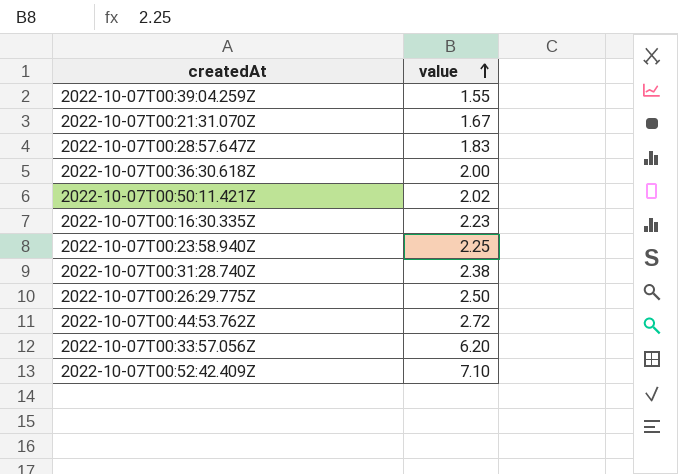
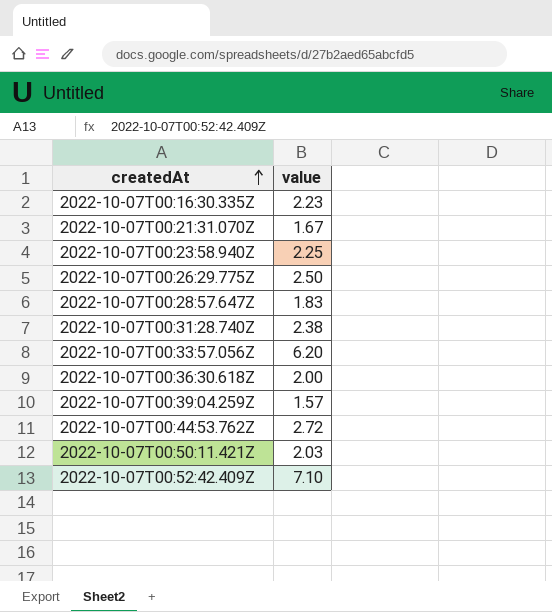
row order: value ascending -> createdAt ascending
2022-10-07T00:39:04.259Z | value: 1.55 -> 1.57
2022-10-07T00:50:11.421Z | value: 2.02 -> 2.03

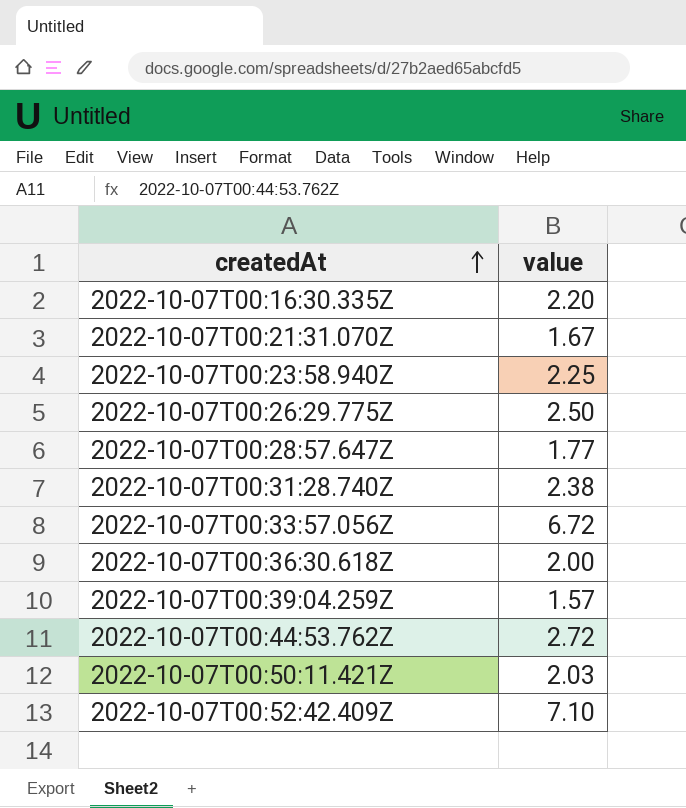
2022-10-07T00:16:30.335Z | value: 2.23 -> 2.20
2022-10-07T00:28:57.647Z | value: 1.83 -> 1.77
2022-10-07T00:33:57.056Z | value: 6.20 -> 6.72

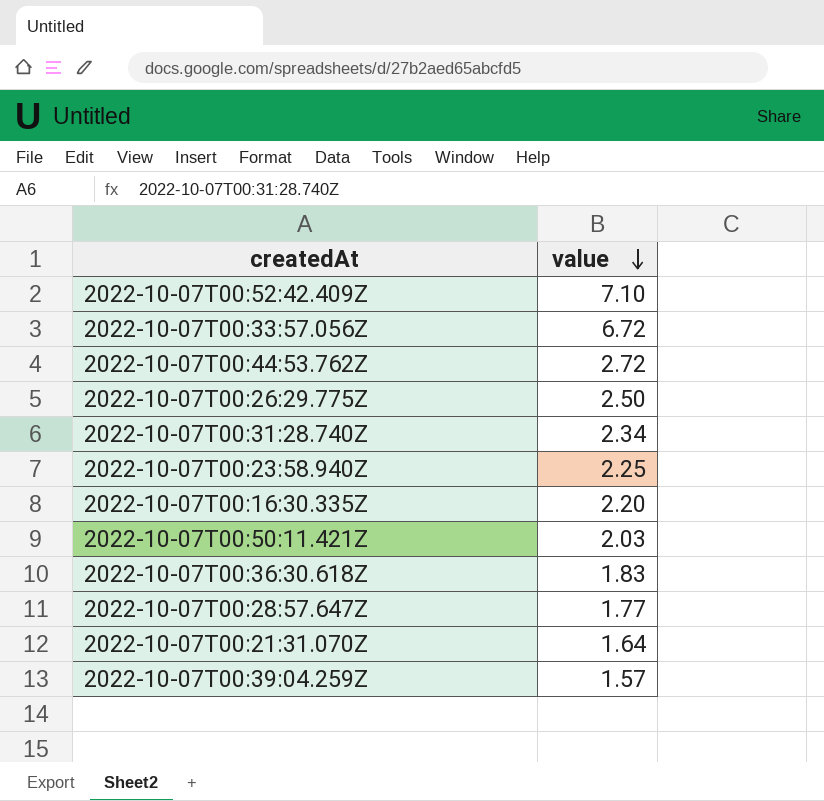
row order: createdAt ascending -> value descending
2022-10-07T00:31:28.740Z | value: 2.38 -> 2.34
2022-10-07T00:36:30.618Z | value: 2.00 -> 1.83
2022-10-07T00:21:31.070Z | value: 1.67 -> 1.64

